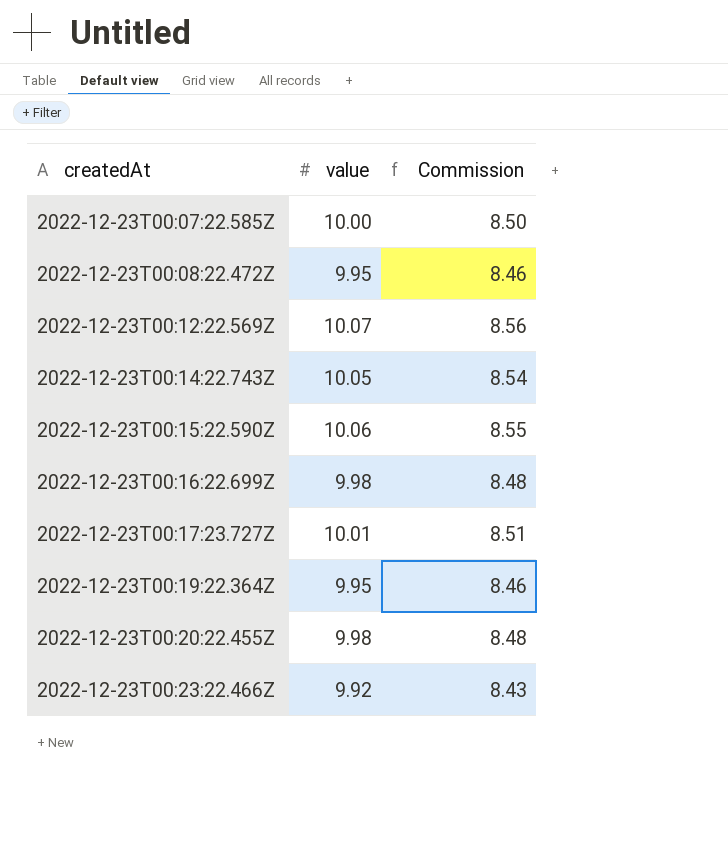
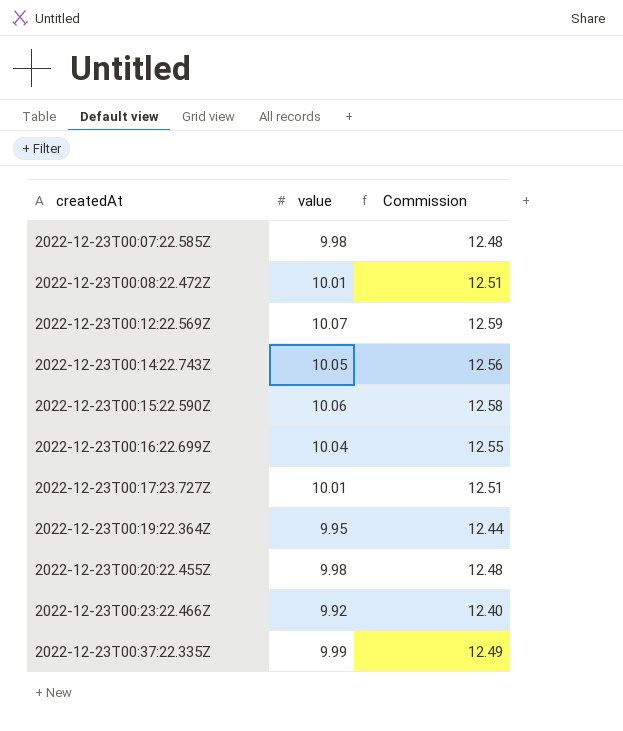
column Commission | formula: [value] * 0.85 -> [value] * 1.25
2022-12-23T00:07:22.585Z | value: 10.00 -> 9.98
2022-12-23T00:08:22.472Z | value: 9.95 -> 10.01
2022-12-23T00:16:22.699Z | value: 9.98 -> 10.04
row 2022-12-23T00:37:22.335Z: none -> 9.99 | 12.49

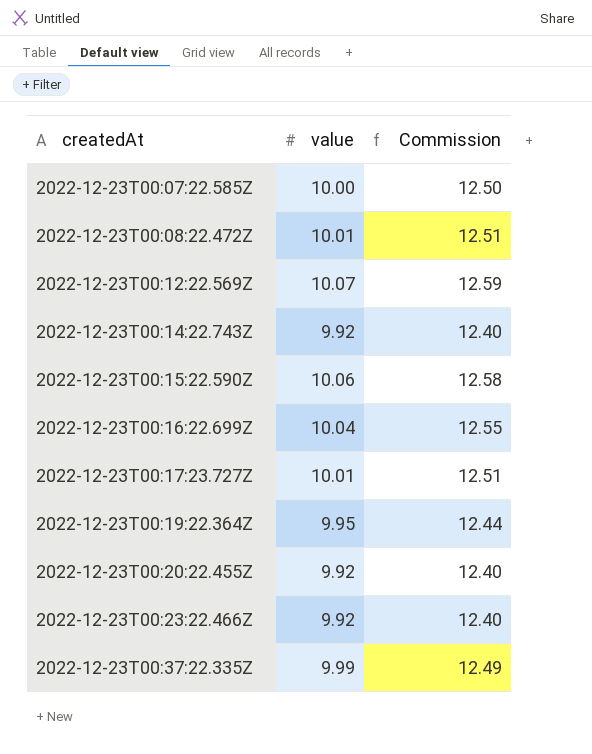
2022-12-23T00:07:22.585Z | value: 9.98 -> 10.00
2022-12-23T00:07:22.585Z | Commission: 12.48 -> 12.50
2022-12-23T00:14:22.743Z | value: 10.05 -> 9.92
2022-12-23T00:14:22.743Z | Commission: 12.56 -> 12.40
2022-12-23T00:20:22.455Z | value: 9.98 -> 9.92
2022-12-23T00:20:22.455Z | Commission: 12.48 -> 12.40

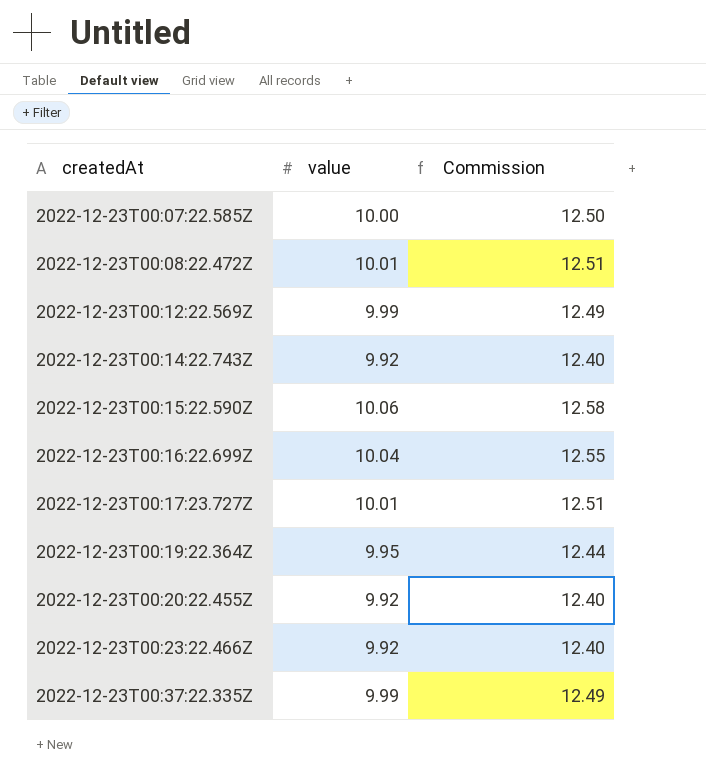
2022-12-23T00:12:22.569Z | value: 10.07 -> 9.99
2022-12-23T00:12:22.569Z | Commission: 12.59 -> 12.49

